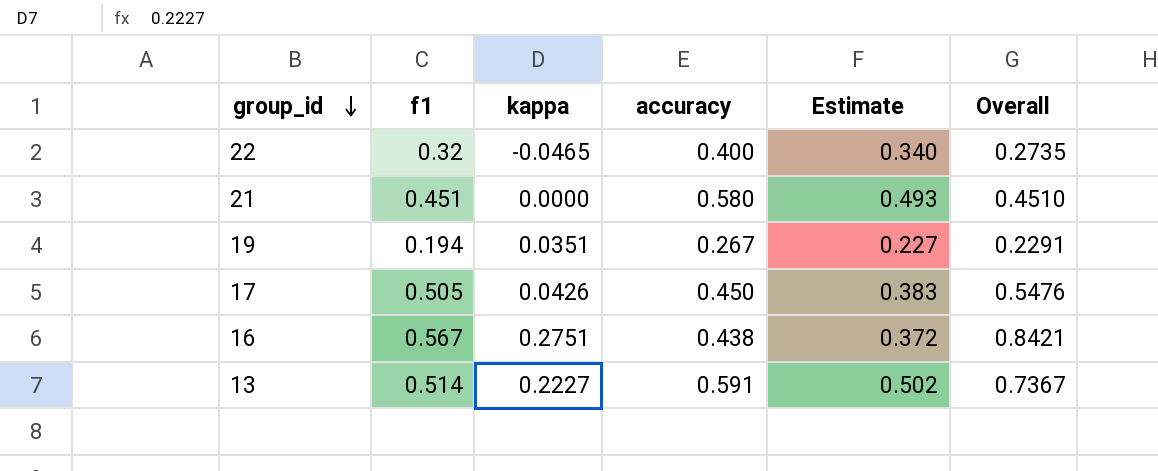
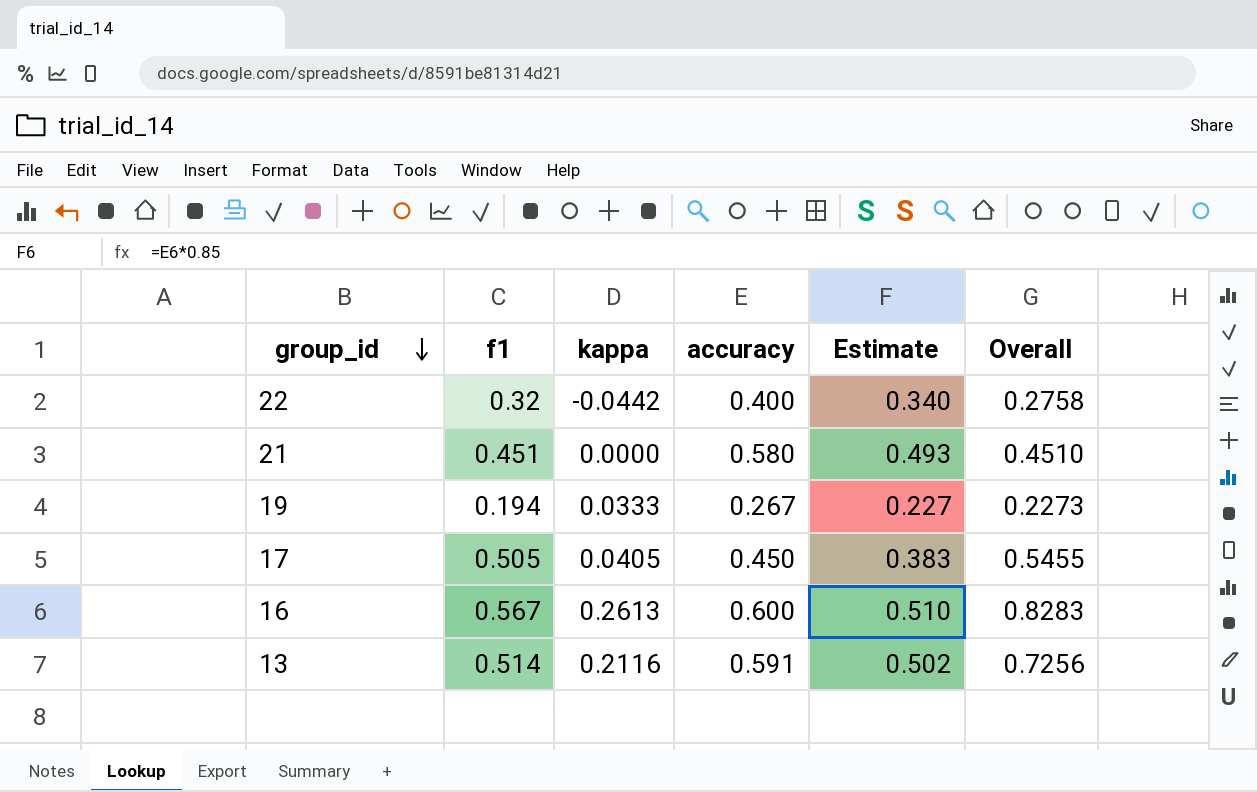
22 | kappa: -0.0465 -> -0.0442
22 | Overall: 0.2735 -> 0.2758
19 | kappa: 0.0351 -> 0.0333
19 | Overall: 0.2291 -> 0.2273
17 | kappa: 0.0426 -> 0.0405
17 | Overall: 0.5476 -> 0.5455
16 | kappa: 0.2751 -> 0.2613
16 | accuracy: 0.438 -> 0.600
16 | Estimate: 0.372 -> 0.510
16 | Overall: 0.8421 -> 0.8283
13 | kappa: 0.2227 -> 0.2116
13 | Overall: 0.7367 -> 0.7256

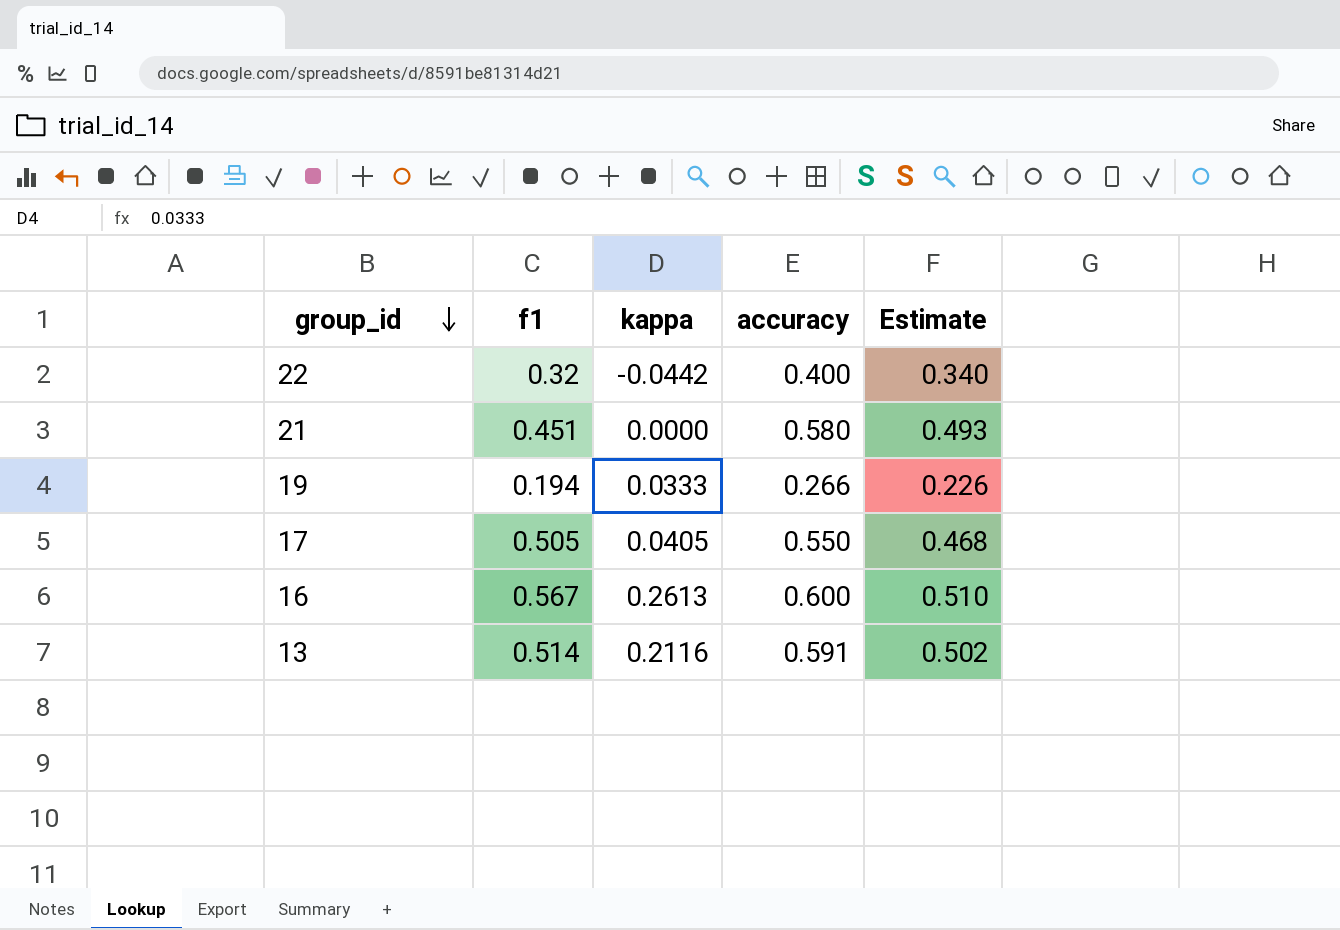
column Overall | formula: [f1] + [kappa] -> none
19 | accuracy: 0.267 -> 0.266
19 | Estimate: 0.227 -> 0.226
17 | accuracy: 0.450 -> 0.550
17 | Estimate: 0.383 -> 0.468

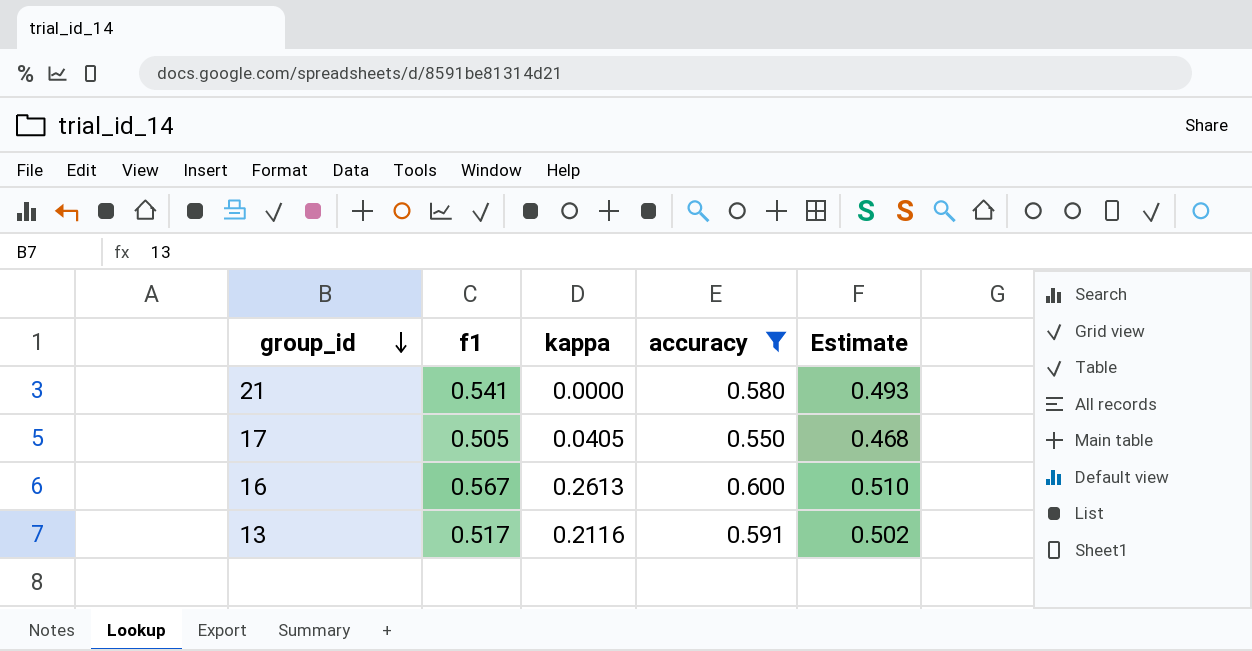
filter: none -> accuracy >= 0.550
21 | f1: 0.451 -> 0.541
13 | f1: 0.514 -> 0.517

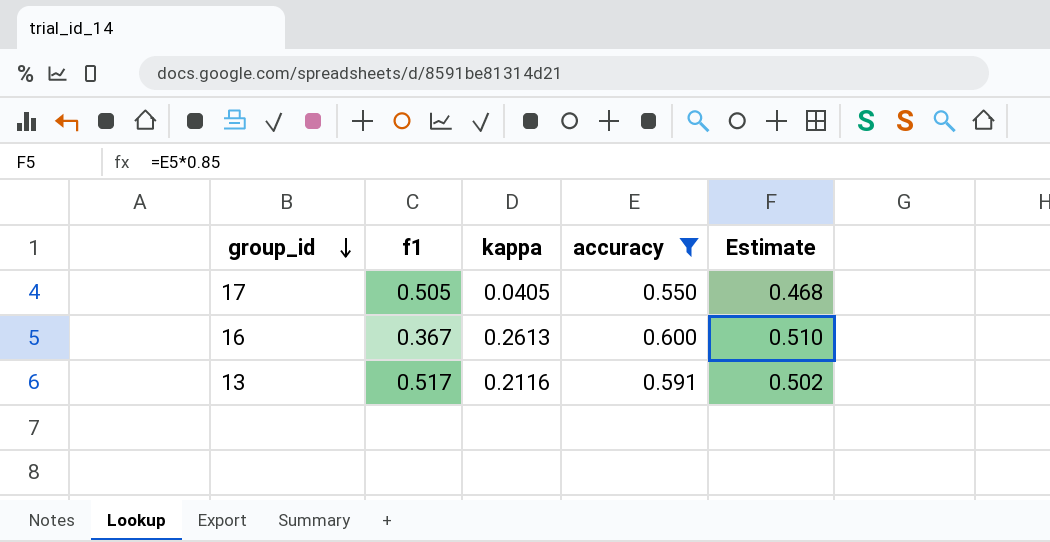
row 21: 0.541 | 0.0000 | 0.580 | 0.493 -> none
16 | f1: 0.567 -> 0.367

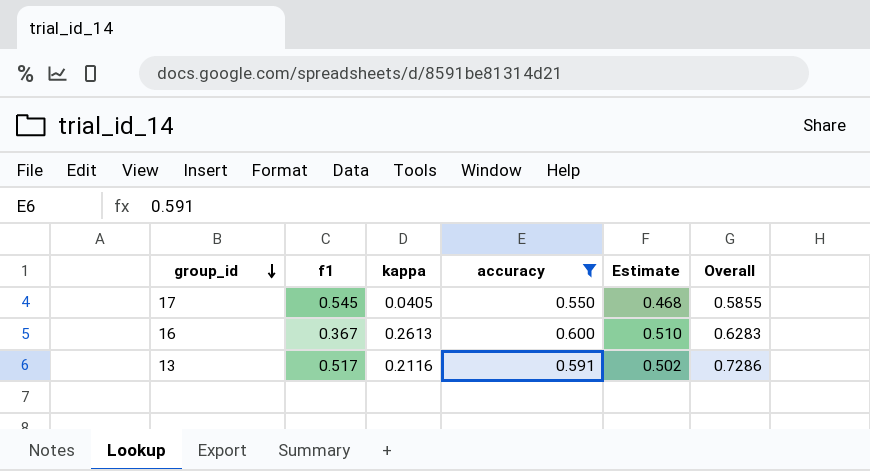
column Overall | formula: none -> [f1] + [kappa]
17 | f1: 0.505 -> 0.545

